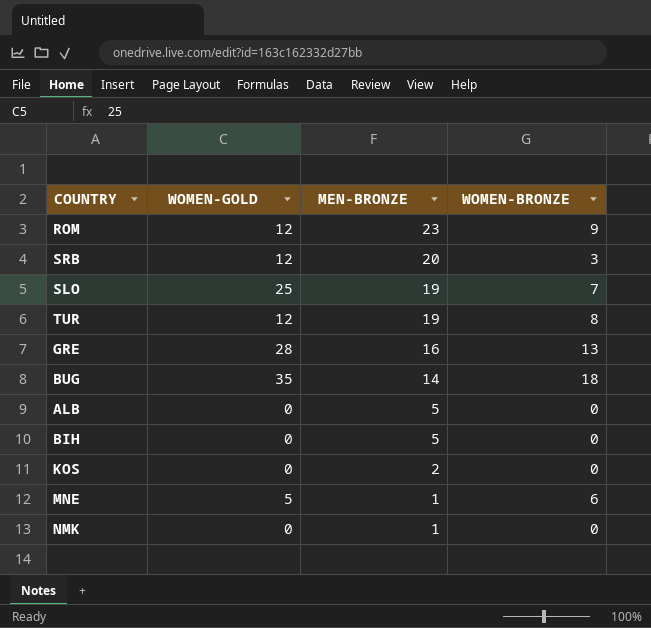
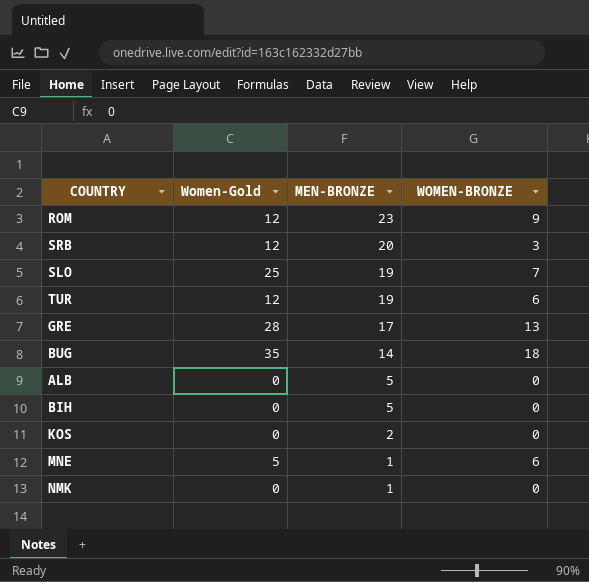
column name: WOMEN-GOLD -> Women-Gold
TUR | WOMEN-BRONZE: 8 -> 6
GRE | MEN-BRONZE: 16 -> 17

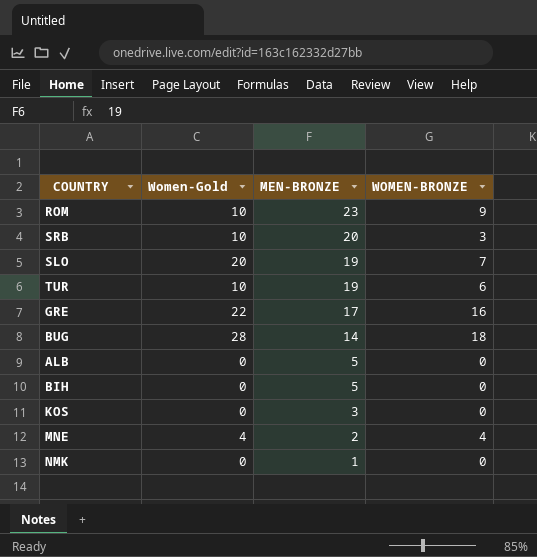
ROM | Women-Gold: 12 -> 10
SRB | Women-Gold: 12 -> 10
SLO | Women-Gold: 25 -> 20
TUR | Women-Gold: 12 -> 10
GRE | Women-Gold: 28 -> 22
GRE | WOMEN-BRONZE: 13 -> 16
BUG | Women-Gold: 35 -> 28
KOS | MEN-BRONZE: 2 -> 3
MNE | Women-Gold: 5 -> 4
MNE | MEN-BRONZE: 1 -> 2
MNE | WOMEN-BRONZE: 6 -> 4

